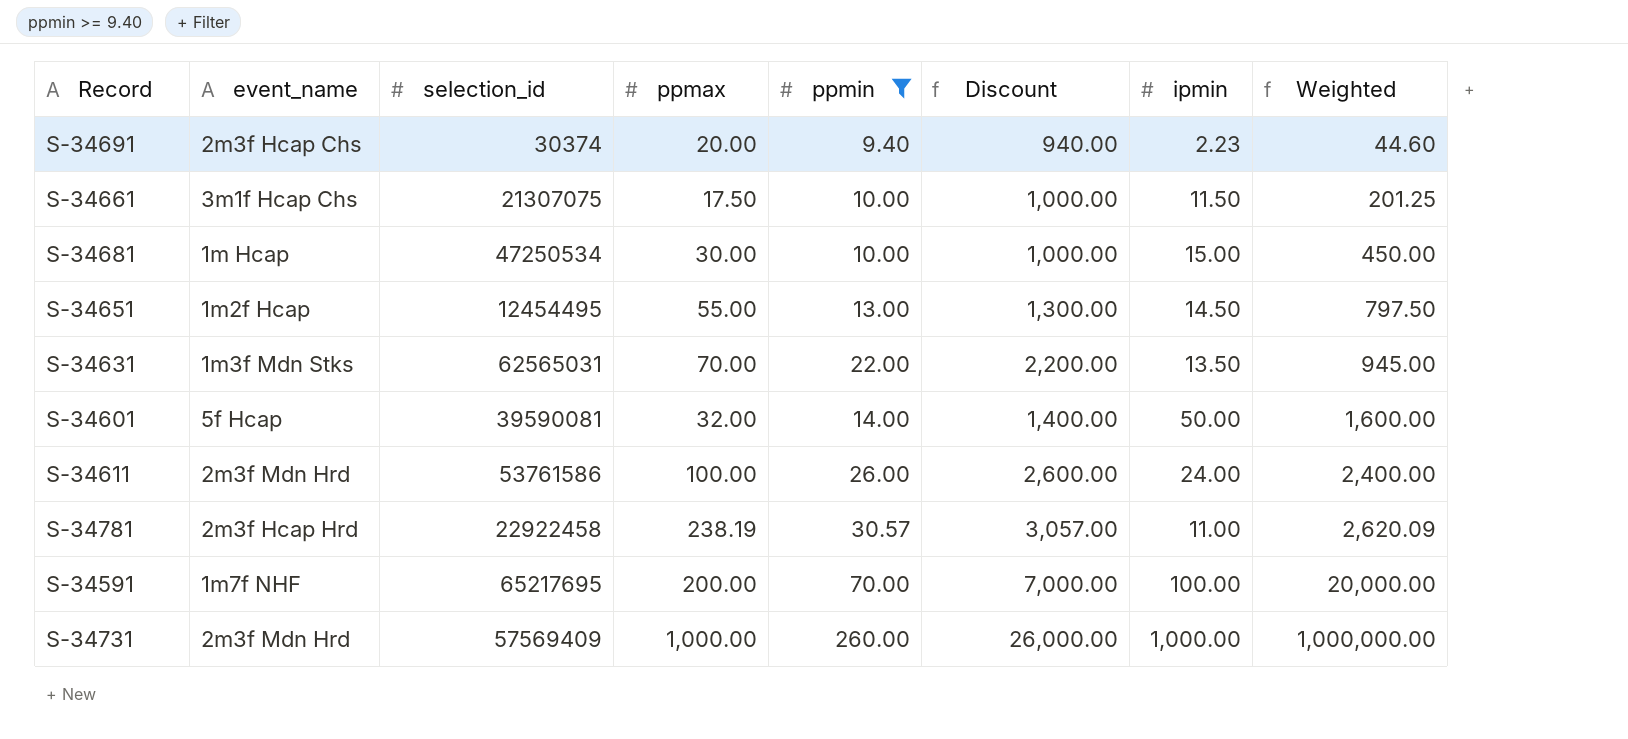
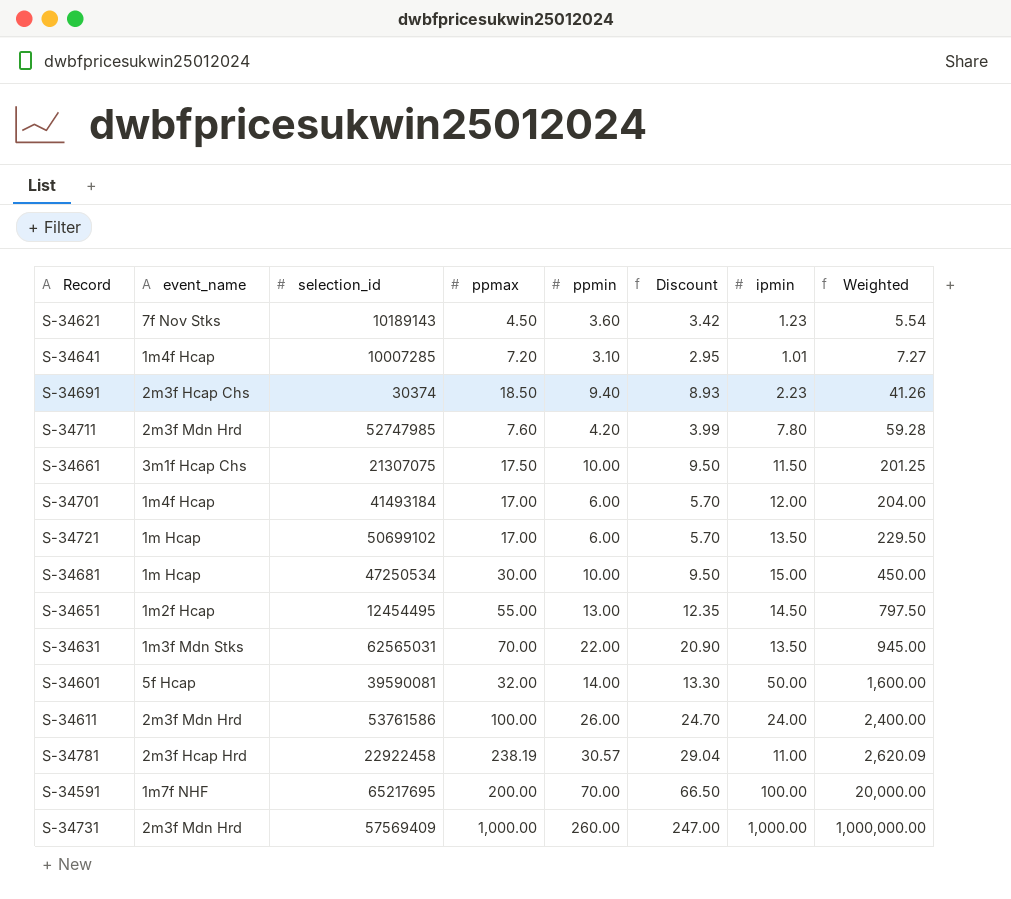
filter: ppmin >= 9.40 -> none
column Discount | formula: [ppmin] * 100 -> [ppmin] * 0.95
S-34691 | ppmax: 20.00 -> 18.50
S-34691 | Weighted: 44.60 -> 41.26

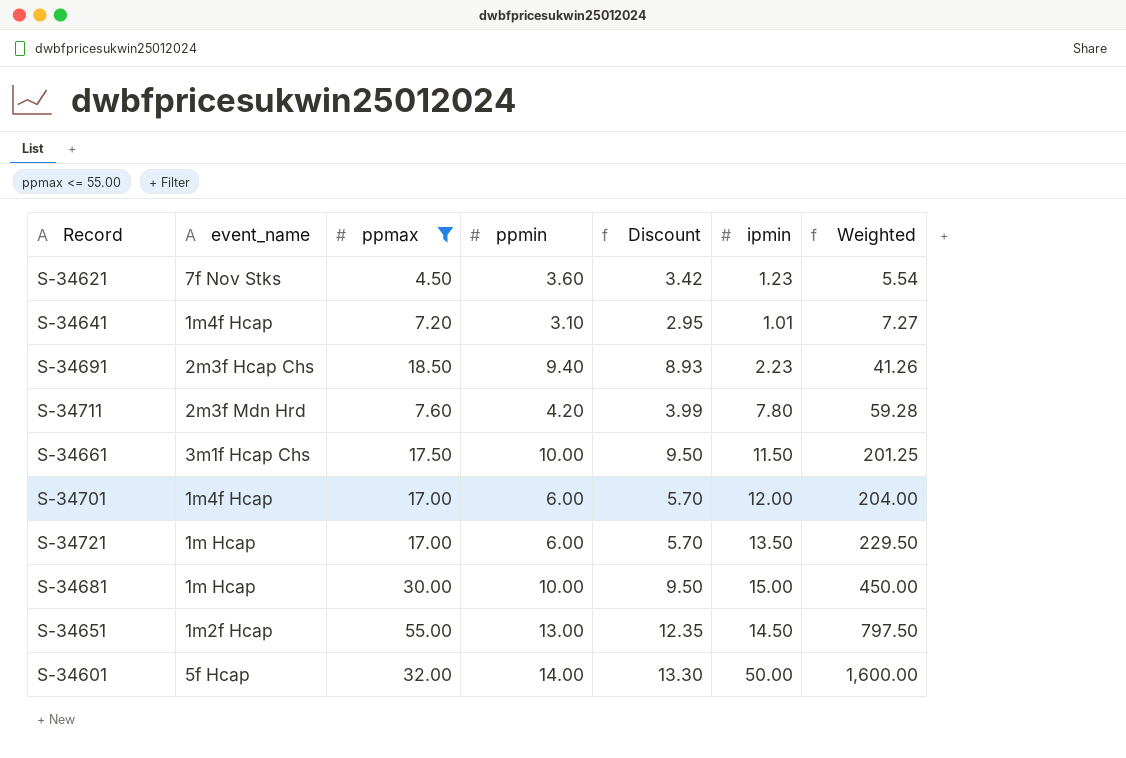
filter: none -> ppmax <= 55.00
column selection_id | position: 3 -> none

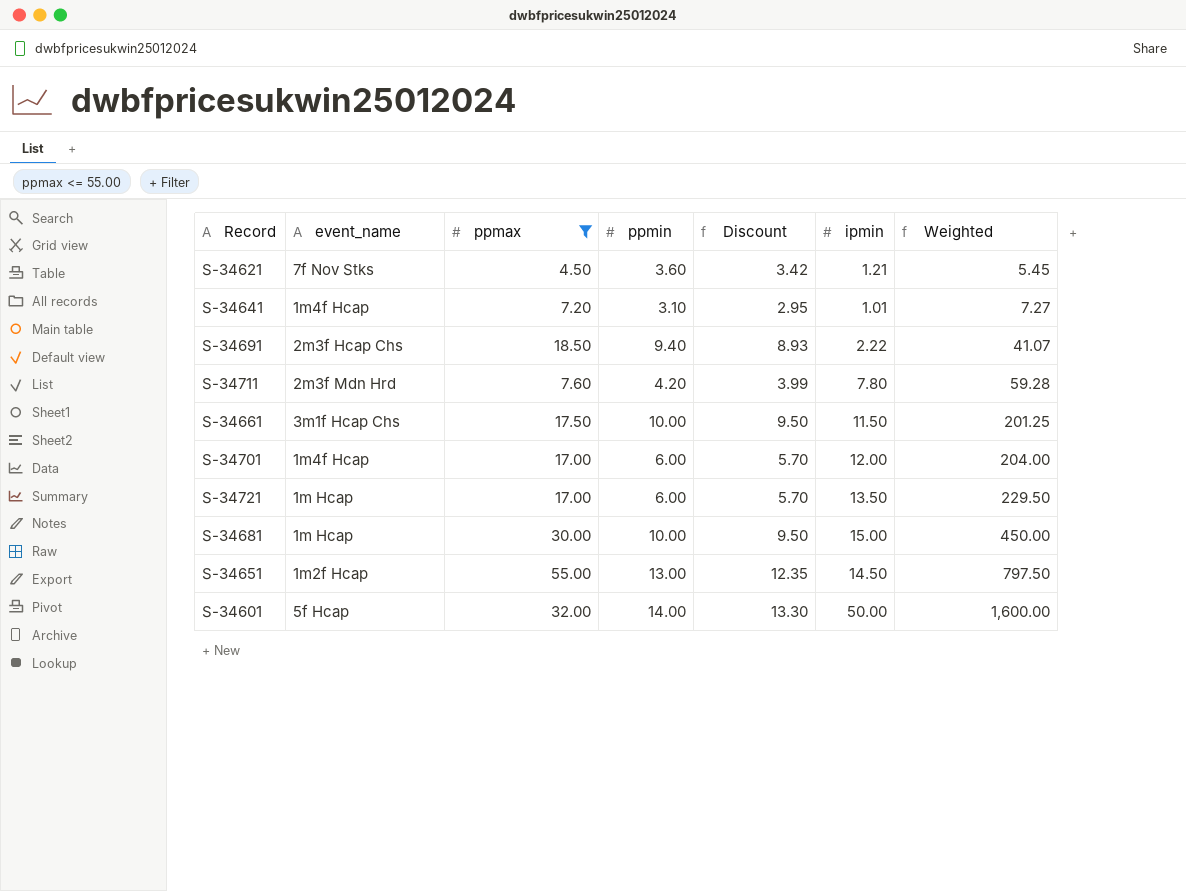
S-34621 | ipmin: 1.23 -> 1.21
S-34621 | Weighted: 5.54 -> 5.45
S-34691 | ipmin: 2.23 -> 2.22
S-34691 | Weighted: 41.26 -> 41.07

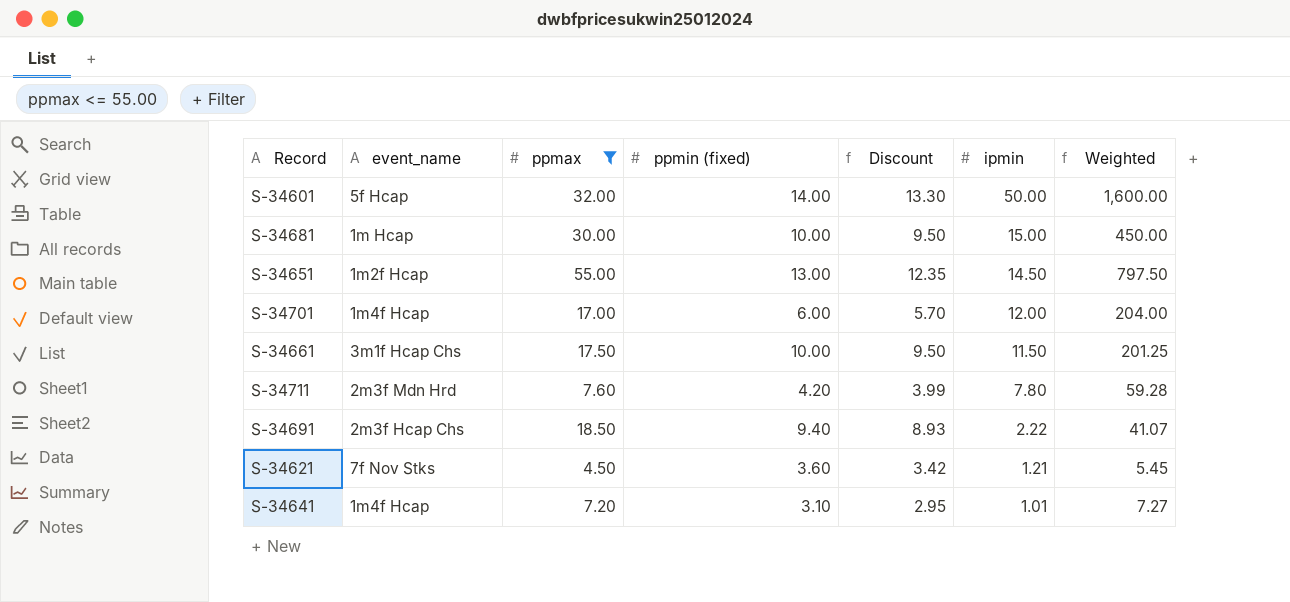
row order: Weighted ascending -> ipmin descending
column name: ppmin -> ppmin (fixed)
row S-34721: 1m Hcap | 17.00 | 6.00 | 5.70 | 13.50 | 229.50 -> none

